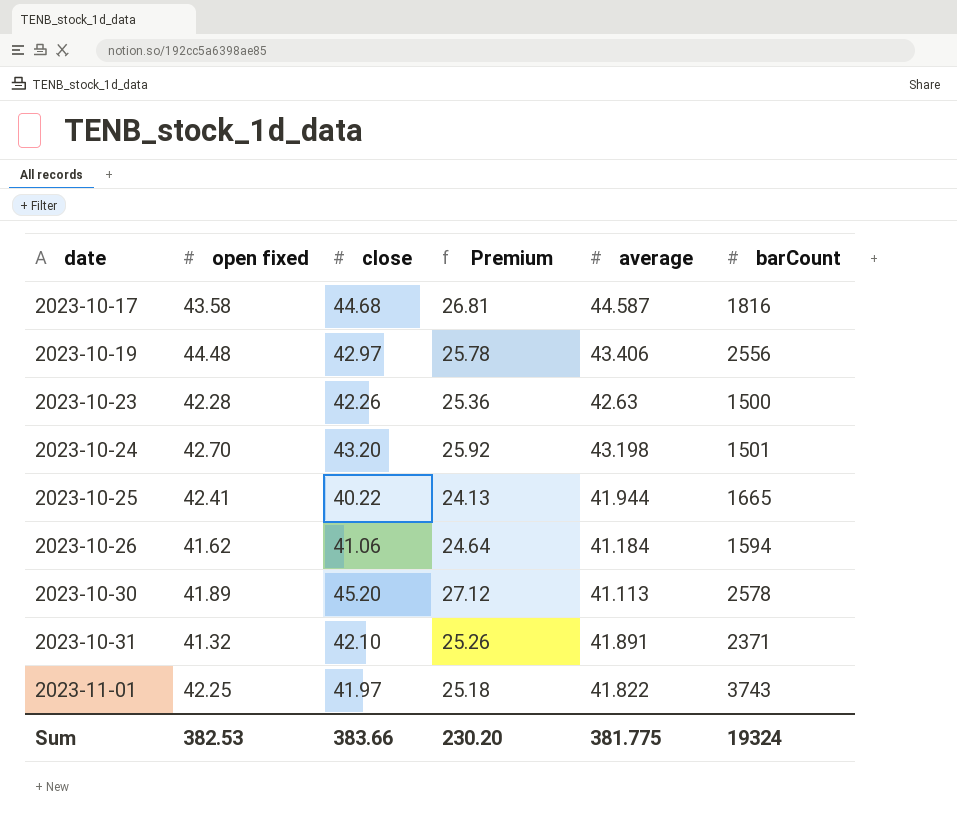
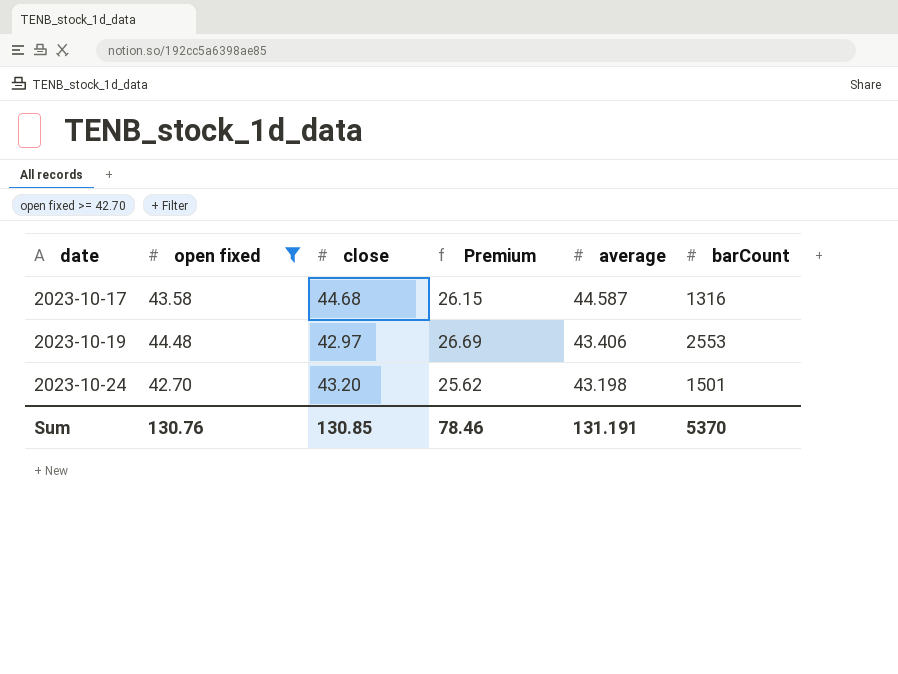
filter: none -> open fixed >= 42.70
column Premium | formula: [close] * 0.6 -> [open fixed] * 0.6
2023-10-17 | barCount: 1816 -> 1316
2023-10-19 | barCount: 2556 -> 2553
Sum | open fixed: 382.53 -> 130.76
Sum | close: 383.66 -> 130.85
Sum | Premium: 230.20 -> 78.46
Sum | average: 381.775 -> 131.191
Sum | barCount: 19324 -> 5370

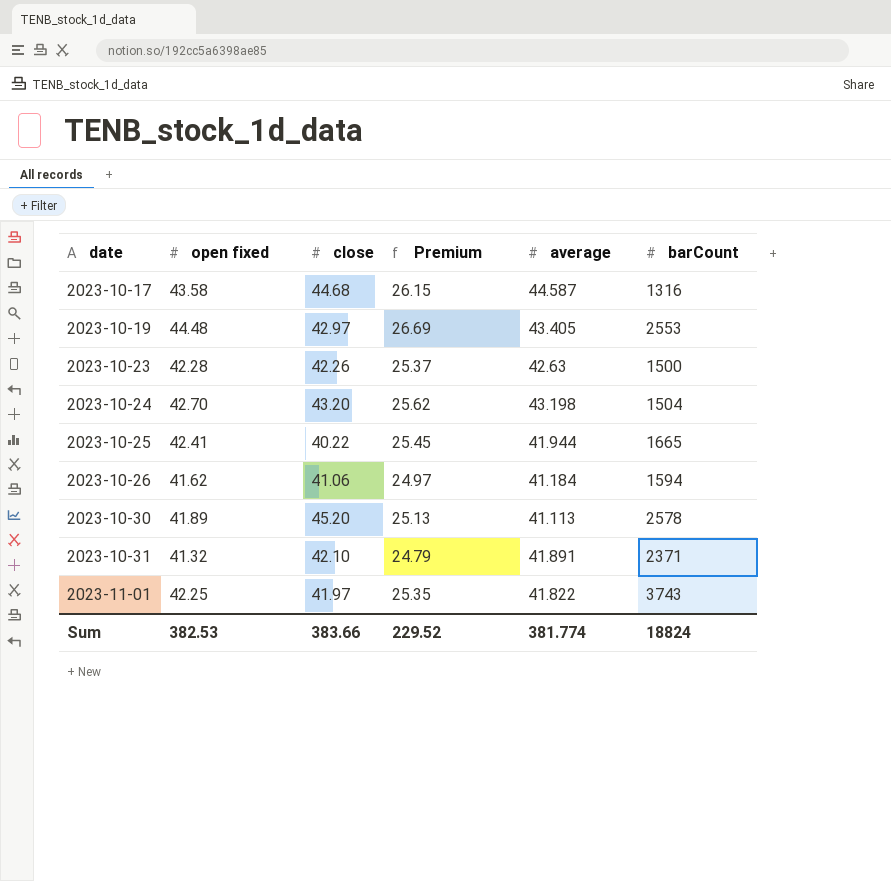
filter: open fixed >= 42.70 -> none
2023-10-19 | average: 43.406 -> 43.405
2023-10-24 | barCount: 1501 -> 1504
Sum | open fixed: 130.76 -> 382.53
Sum | close: 130.85 -> 383.66
Sum | Premium: 78.46 -> 229.52
Sum | average: 131.191 -> 381.774
Sum | barCount: 5370 -> 18824

